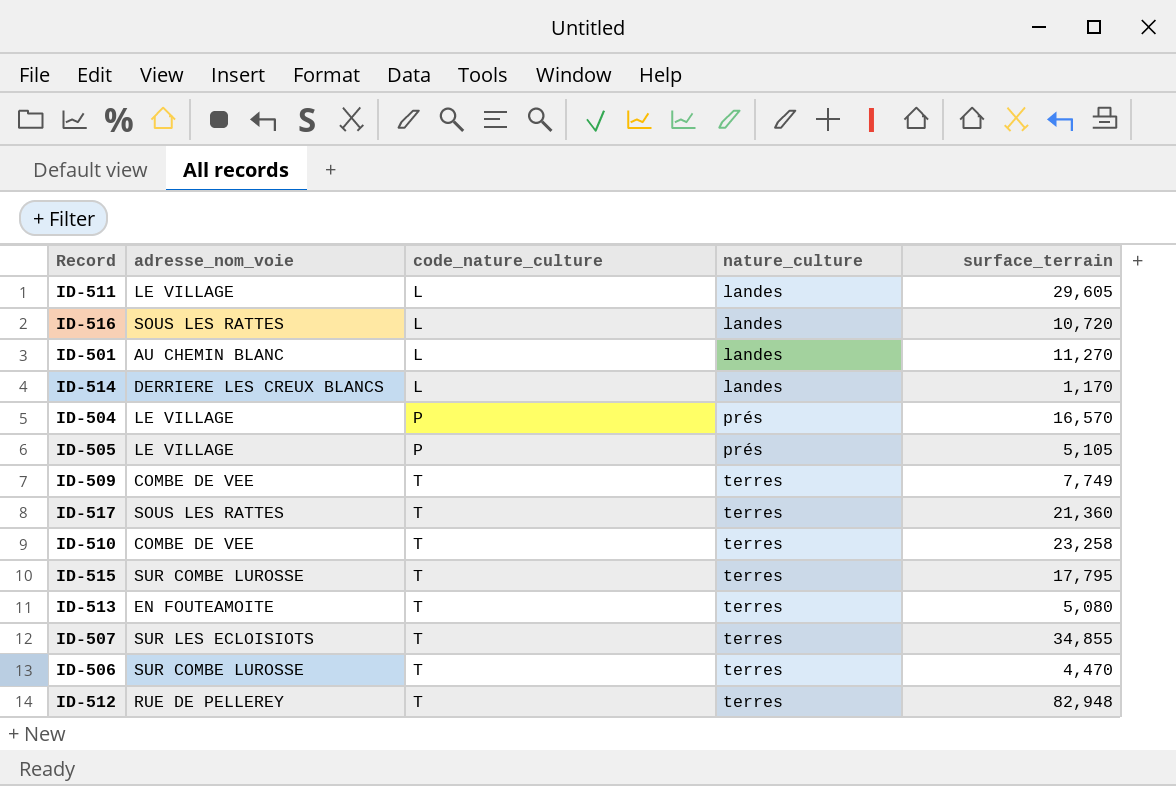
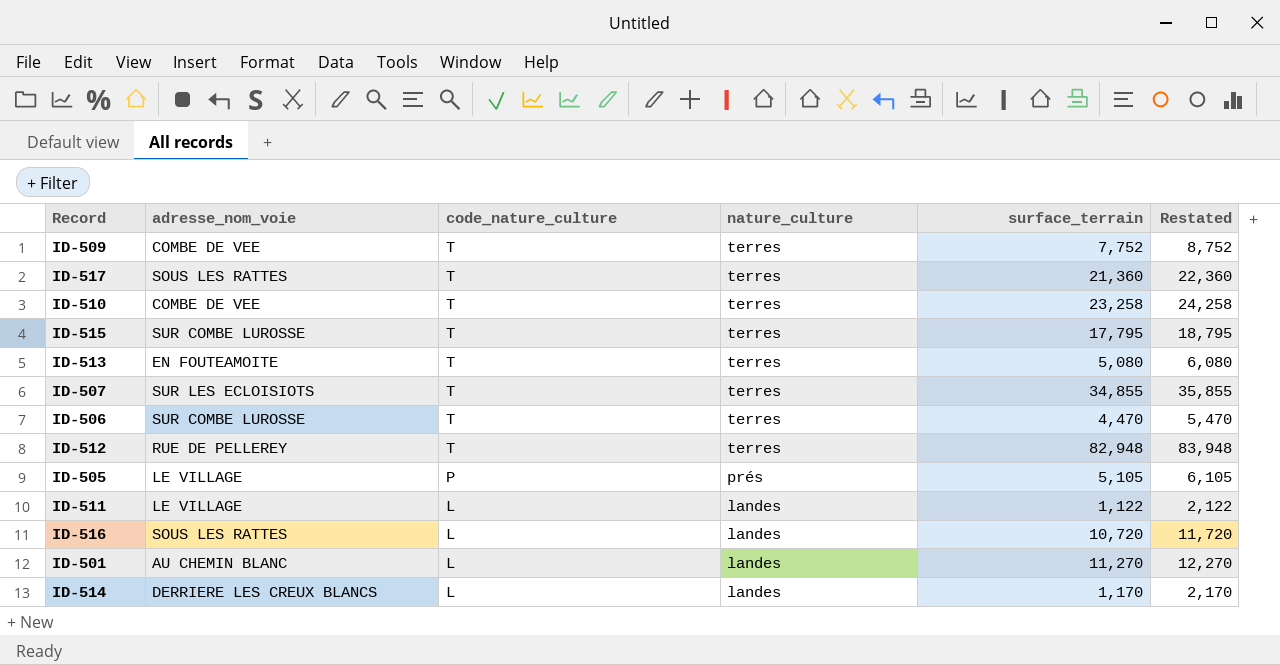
row order: code_nature_culture ascending -> code_nature_culture descending
column Restated | formula: none -> [surface_terrain] + 1000
row ID-504: LE VILLAGE | P | prés | 16,570 -> none
ID-509 | surface_terrain: 7,749 -> 7,752
ID-511 | surface_terrain: 29,605 -> 1,122

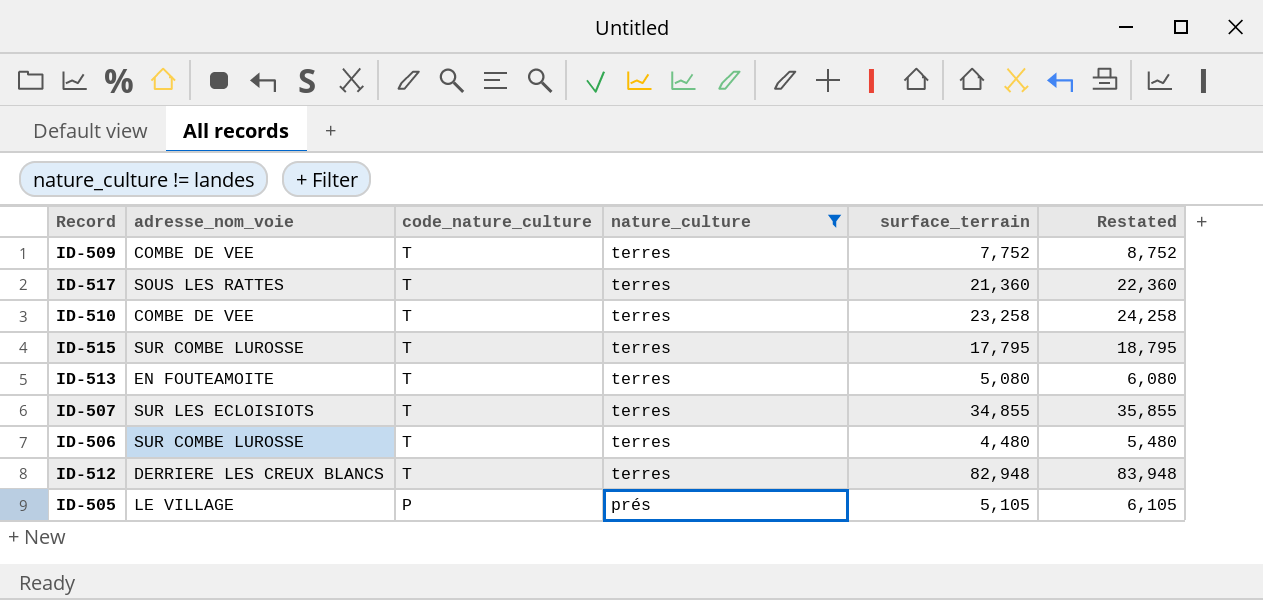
filter: none -> nature_culture != landes
ID-506 | surface_terrain: 4,470 -> 4,480
ID-506 | Restated: 5,470 -> 5,480
ID-512 | adresse_nom_voie: RUE DE PELLEREY -> DERRIERE LES CREUX BLANCS

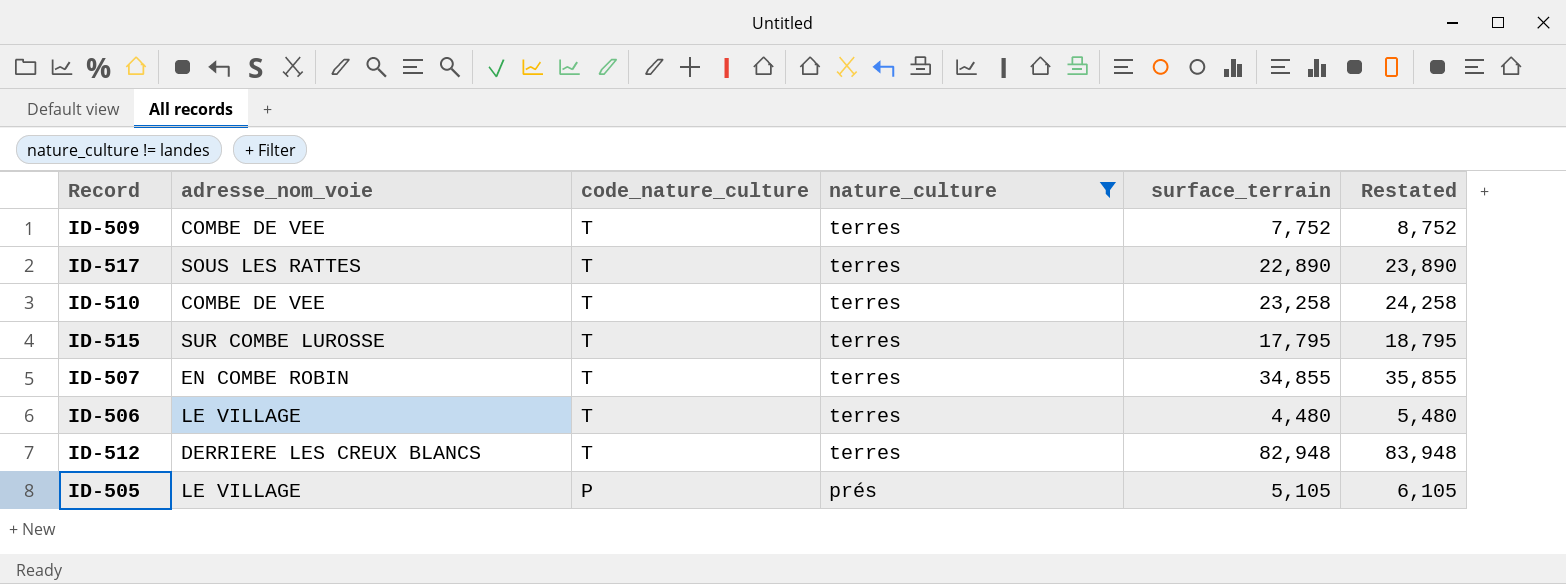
row ID-513: EN FOUTEAMOITE | T | terres | 5,080 | 6,080 -> none
ID-517 | surface_terrain: 21,360 -> 22,890
ID-517 | Restated: 22,360 -> 23,890
ID-507 | adresse_nom_voie: SUR LES ECLOISIOTS -> EN COMBE ROBIN
ID-506 | adresse_nom_voie: SUR COMBE LUROSSE -> LE VILLAGE

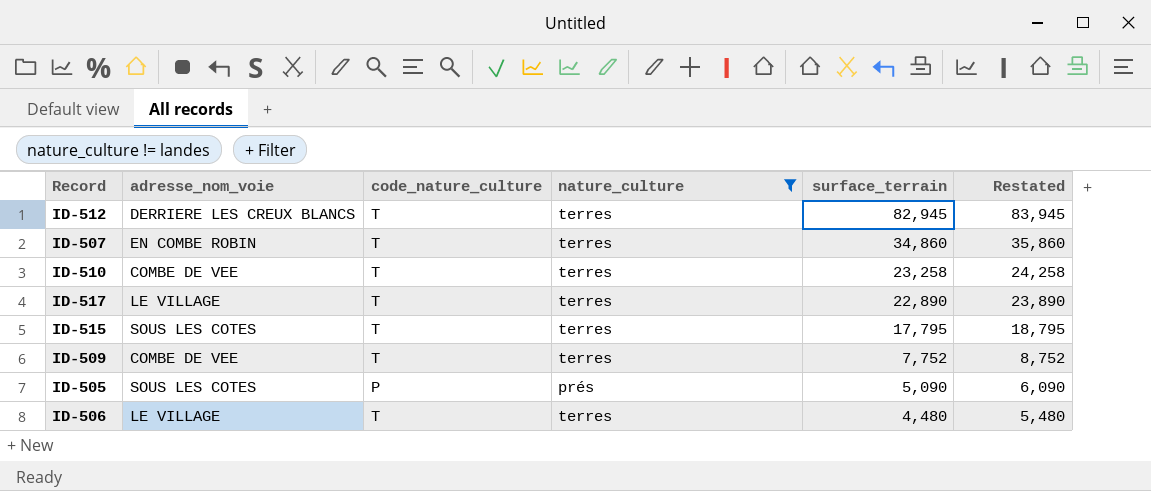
row order: code_nature_culture descending -> surface_terrain descending
ID-512 | surface_terrain: 82,948 -> 82,945
ID-512 | Restated: 83,948 -> 83,945
ID-507 | surface_terrain: 34,855 -> 34,860
ID-507 | Restated: 35,855 -> 35,860
ID-517 | adresse_nom_voie: SOUS LES RATTES -> LE VILLAGE
ID-515 | adresse_nom_voie: SUR COMBE LUROSSE -> SOUS LES COTES
ID-505 | adresse_nom_voie: LE VILLAGE -> SOUS LES COTES
ID-505 | surface_terrain: 5,105 -> 5,090
ID-505 | Restated: 6,105 -> 6,090

